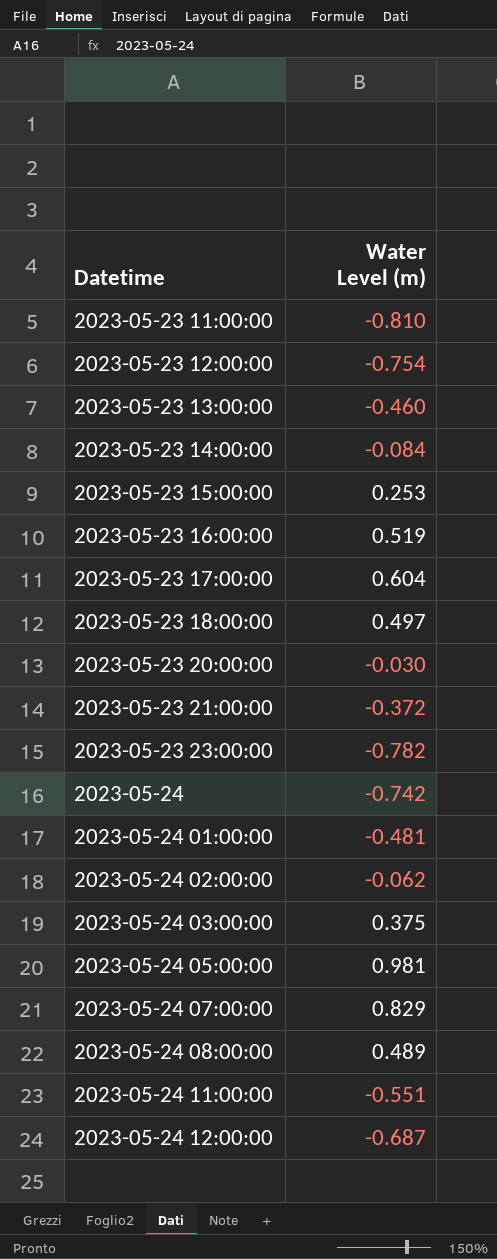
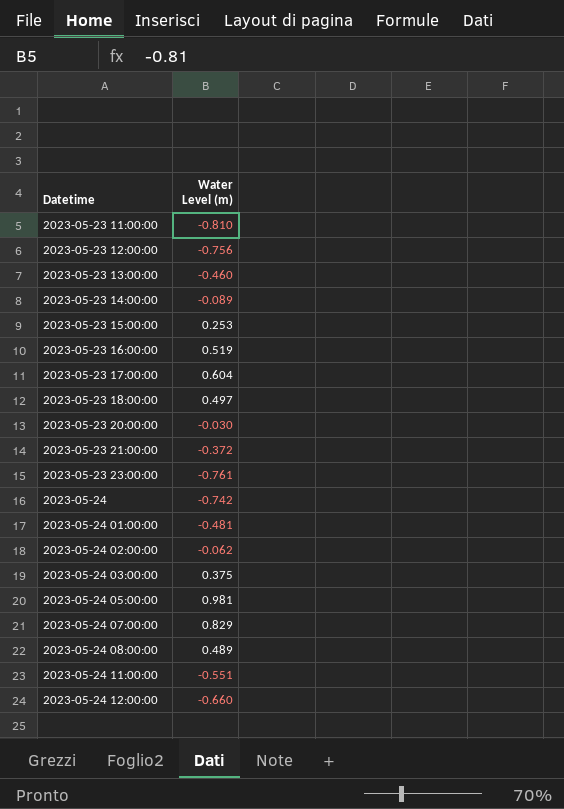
2023-05-23 12:00:00 | Water Level (m): -0.754 -> -0.756
2023-05-23 14:00:00 | Water Level (m): -0.084 -> -0.089
2023-05-23 23:00:00 | Water Level (m): -0.782 -> -0.761
2023-05-24 12:00:00 | Water Level (m): -0.687 -> -0.660

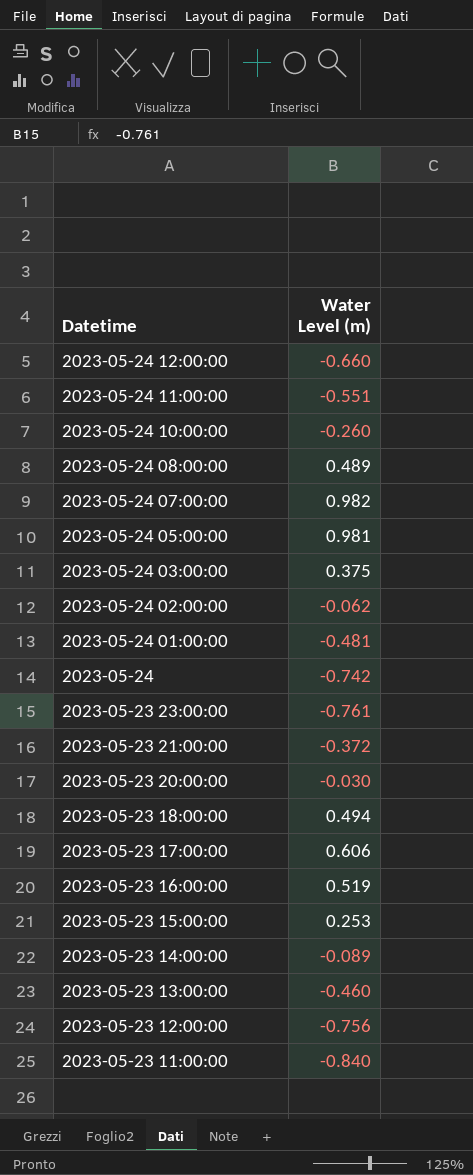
row order: Datetime ascending -> Datetime descending
row 2023-05-24 10:00:00: none -> -0.260
2023-05-24 07:00:00 | Water Level (m): 0.829 -> 0.982
2023-05-23 18:00:00 | Water Level (m): 0.497 -> 0.494
2023-05-23 17:00:00 | Water Level (m): 0.604 -> 0.606
2023-05-23 11:00:00 | Water Level (m): -0.810 -> -0.840

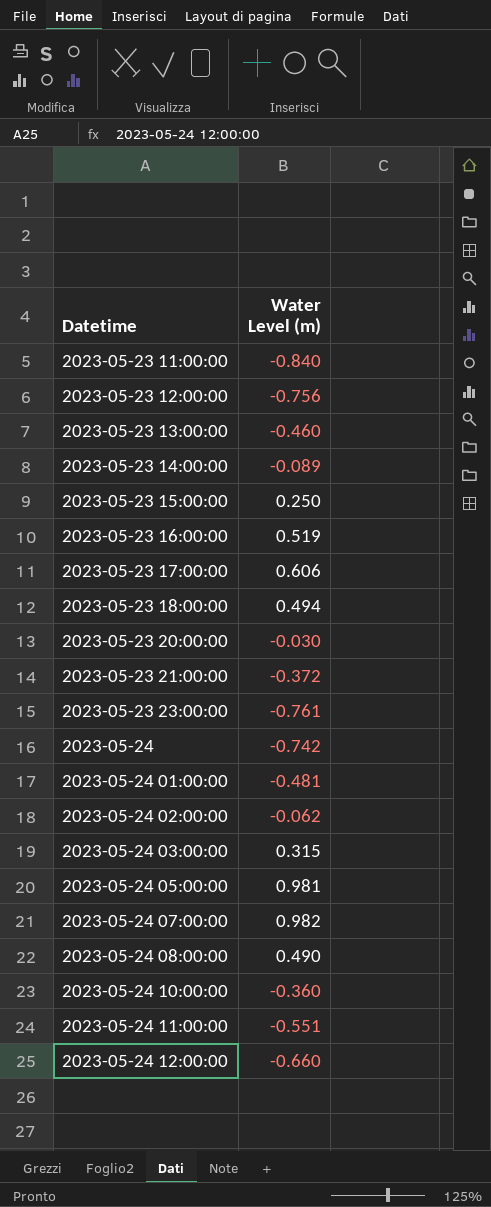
row order: Datetime descending -> Datetime ascending
2023-05-23 15:00:00 | Water Level (m): 0.253 -> 0.250
2023-05-24 03:00:00 | Water Level (m): 0.375 -> 0.315
2023-05-24 08:00:00 | Water Level (m): 0.489 -> 0.490
2023-05-24 10:00:00 | Water Level (m): -0.260 -> -0.360

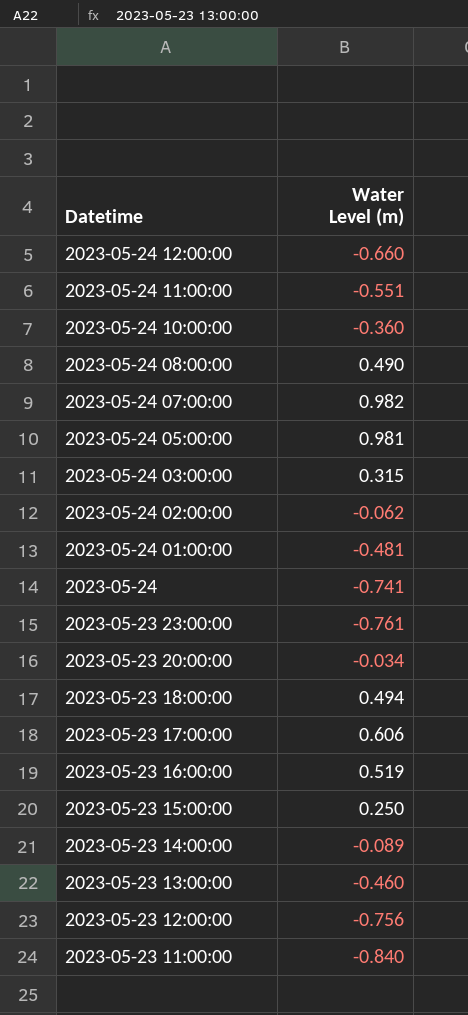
row order: Datetime ascending -> Datetime descending
row 2023-05-23 21:00:00: -0.372 -> none
2023-05-24 | Water Level (m): -0.742 -> -0.741
2023-05-23 20:00:00 | Water Level (m): -0.030 -> -0.034

